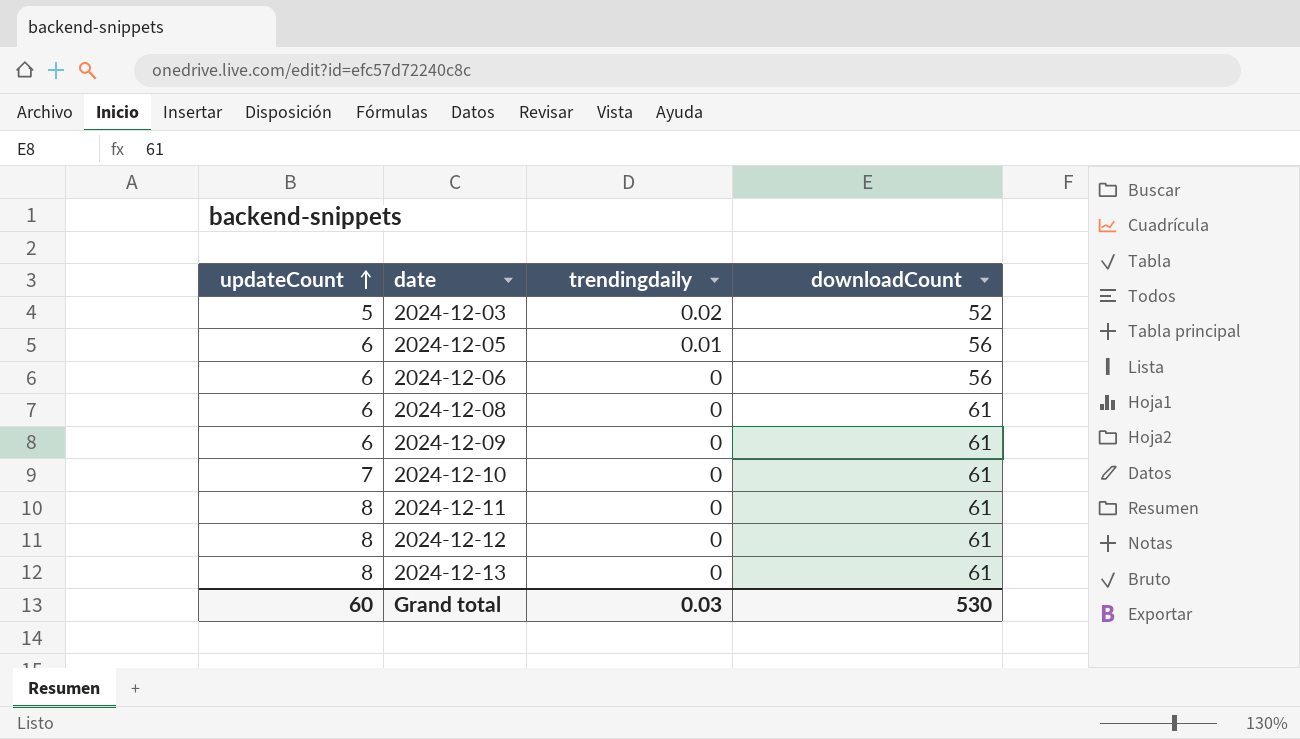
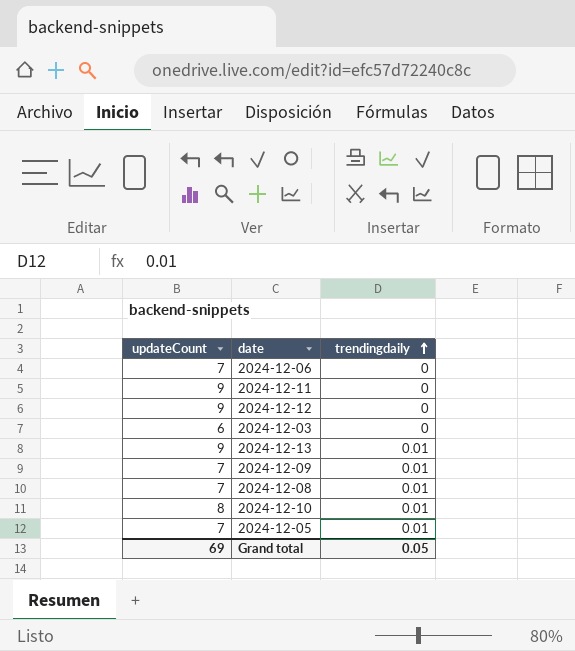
row order: updateCount ascending -> trendingdaily ascending
column downloadCount | position: 4 -> none
2024-12-06 | updateCount: 6 -> 7
2024-12-11 | updateCount: 8 -> 9
2024-12-12 | updateCount: 8 -> 9
2024-12-03 | updateCount: 5 -> 6
2024-12-03 | trendingdaily: 0.02 -> 0
2024-12-13 | updateCount: 8 -> 9
2024-12-13 | trendingdaily: 0 -> 0.01
2024-12-09 | updateCount: 6 -> 7
2024-12-09 | trendingdaily: 0 -> 0.01
2024-12-08 | updateCount: 6 -> 7
2024-12-08 | trendingdaily: 0 -> 0.01
2024-12-10 | updateCount: 7 -> 8
2024-12-10 | trendingdaily: 0 -> 0.01
2024-12-05 | updateCount: 6 -> 7
Grand total | updateCount: 60 -> 69
Grand total | trendingdaily: 0.03 -> 0.05

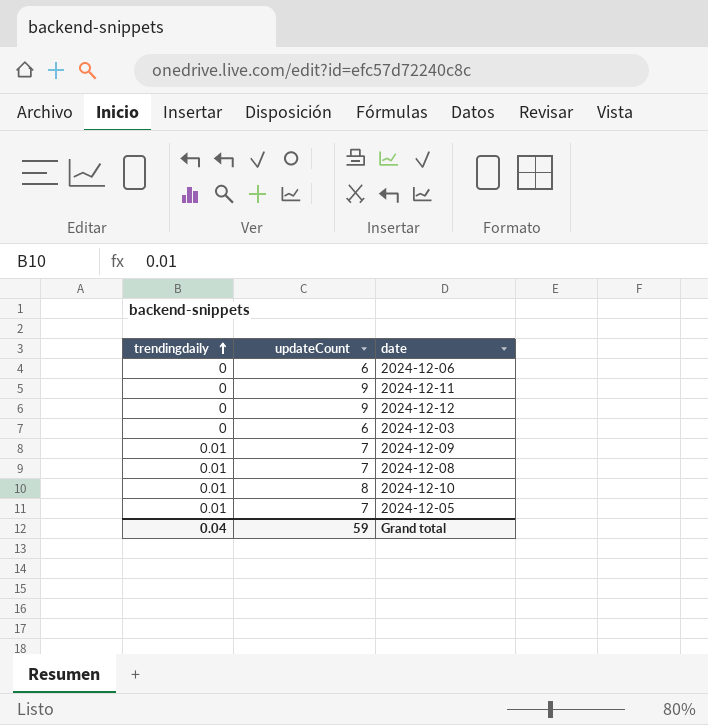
column trendingdaily | position: 3 -> 1
row 2024-12-13: 9 | 0.01 -> none
2024-12-06 | updateCount: 7 -> 6
Grand total | trendingdaily: 0.05 -> 0.04
Grand total | updateCount: 69 -> 59

